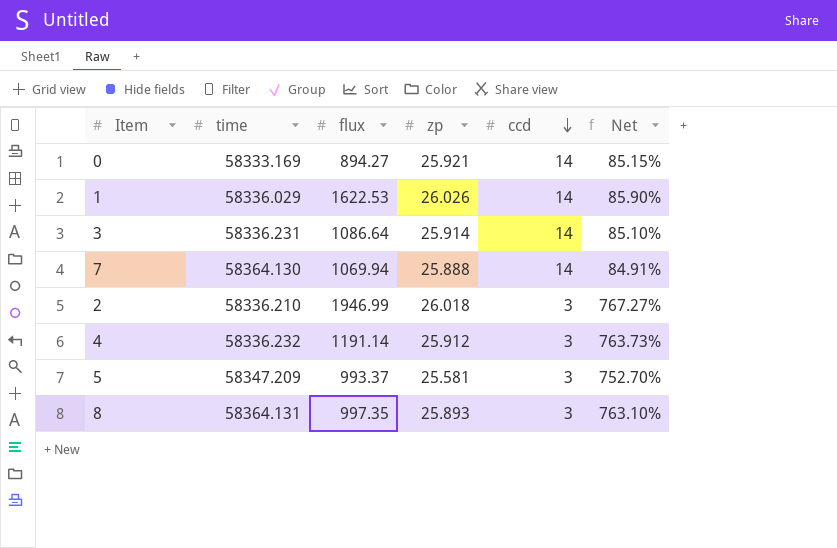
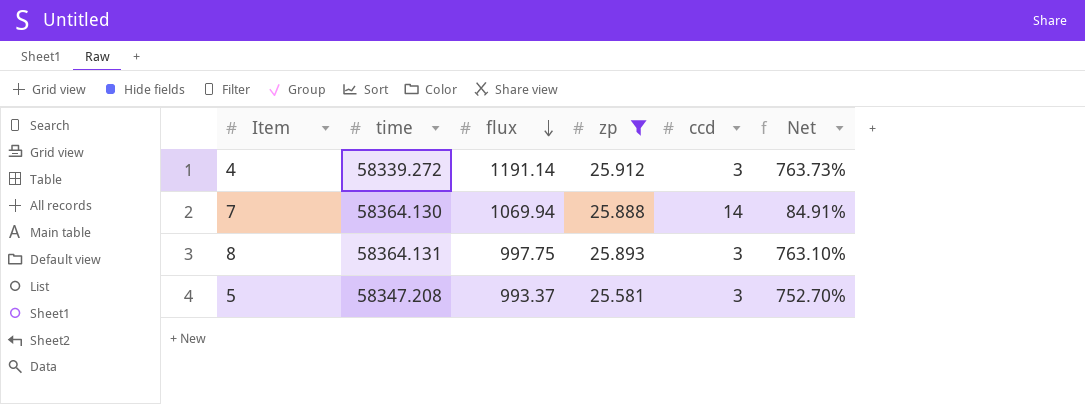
filter: none -> zp <= 25.912
row order: ccd descending -> flux descending
4 | time: 58336.232 -> 58339.272
8 | flux: 997.35 -> 997.75
5 | time: 58347.209 -> 58347.208

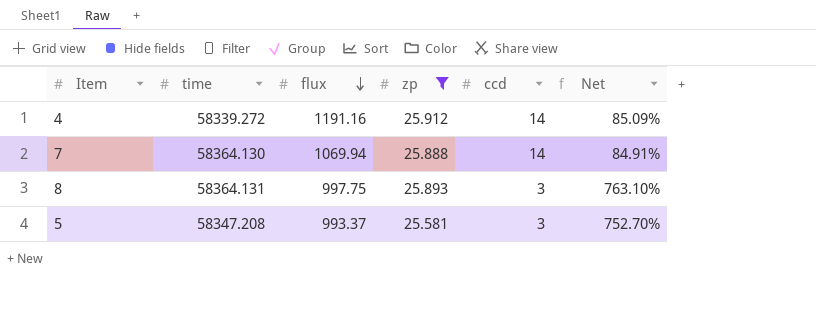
4 | flux: 1191.14 -> 1191.16
4 | ccd: 3 -> 14
4 | Net: 763.73% -> 85.09%

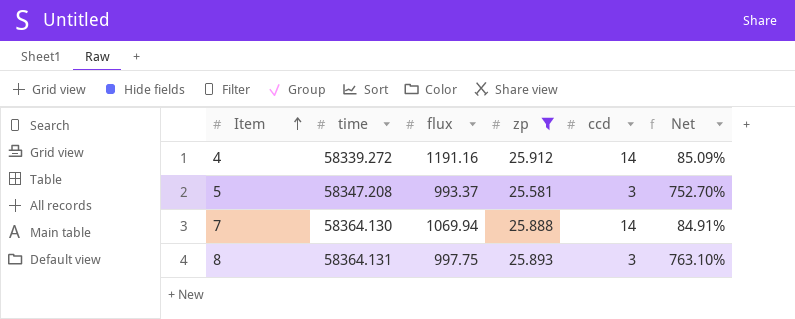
row order: flux descending -> Item ascending

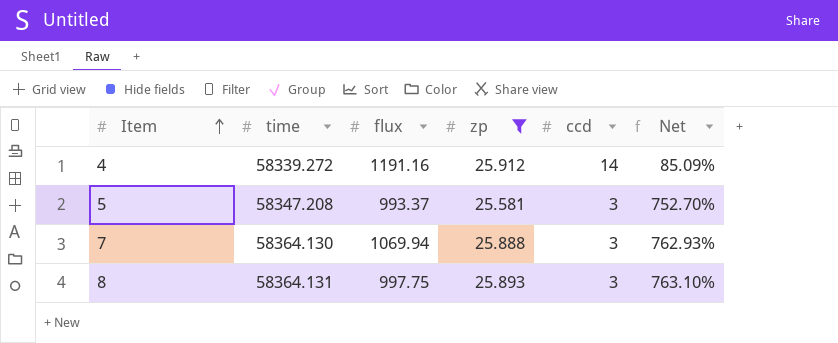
7 | ccd: 14 -> 3
7 | Net: 84.91% -> 762.93%

